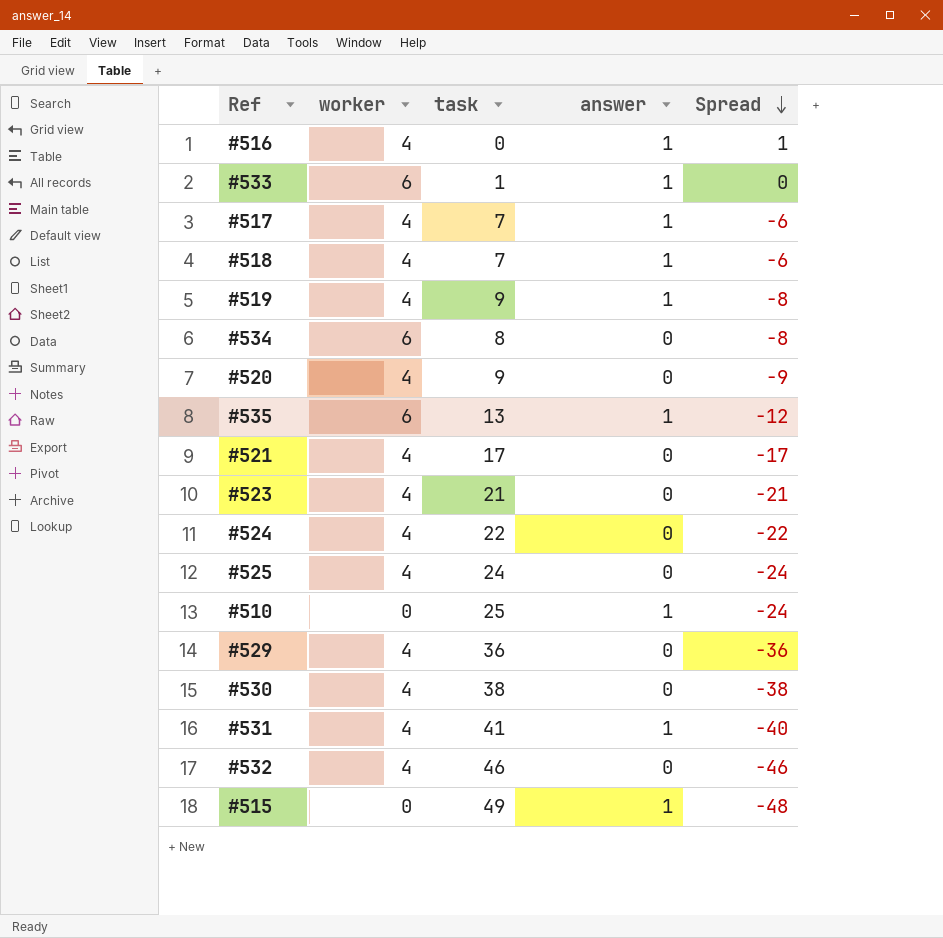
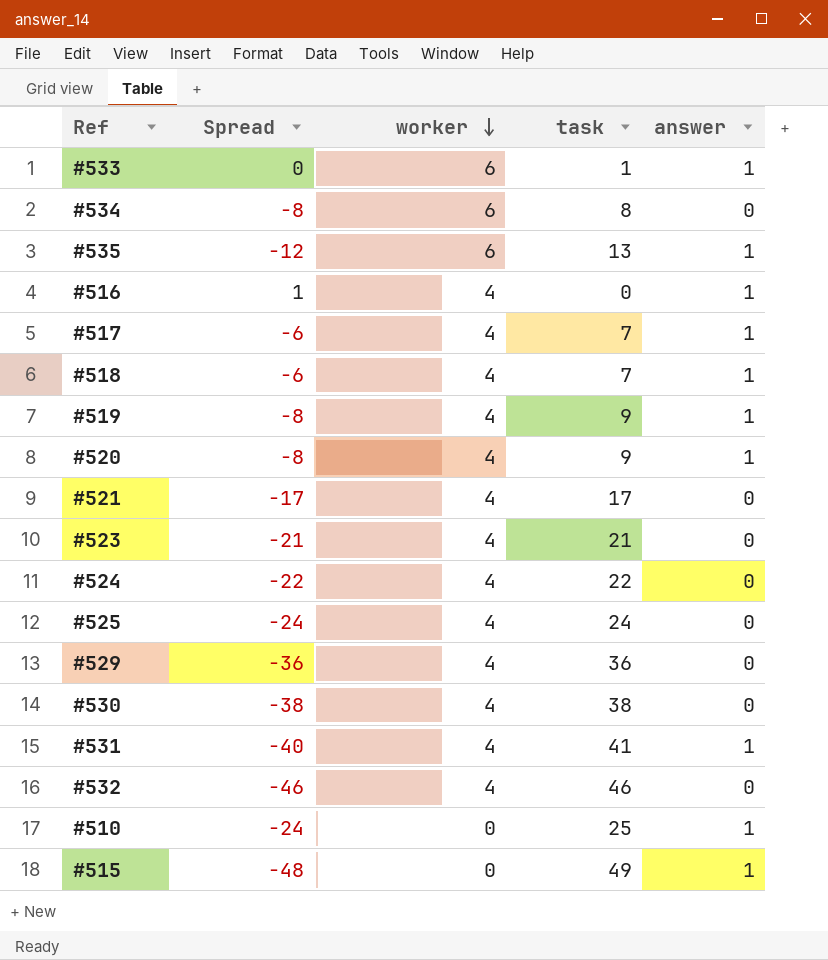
row order: Spread descending -> worker descending
column Spread | position: 5 -> 2
#520 | Spread: -9 -> -8
#520 | answer: 0 -> 1

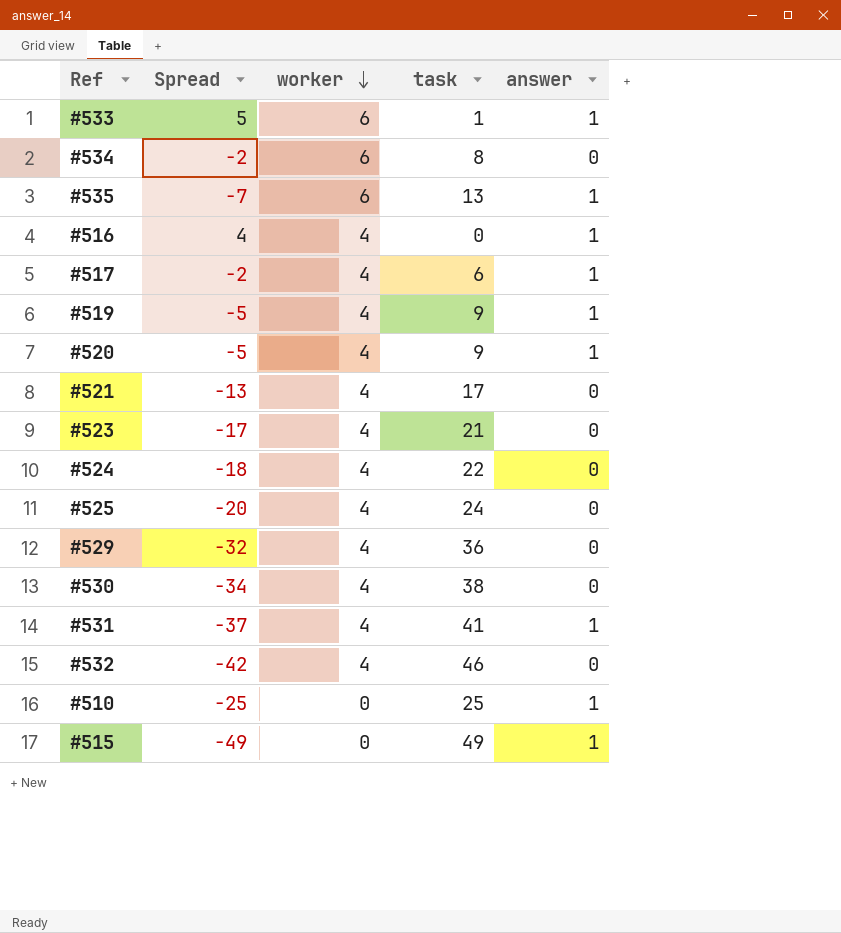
column Spread | formula: [answer] - [task] -> [worker] - [task]
row #518: -6 | 4 | 7 | 1 -> none
#517 | task: 7 -> 6

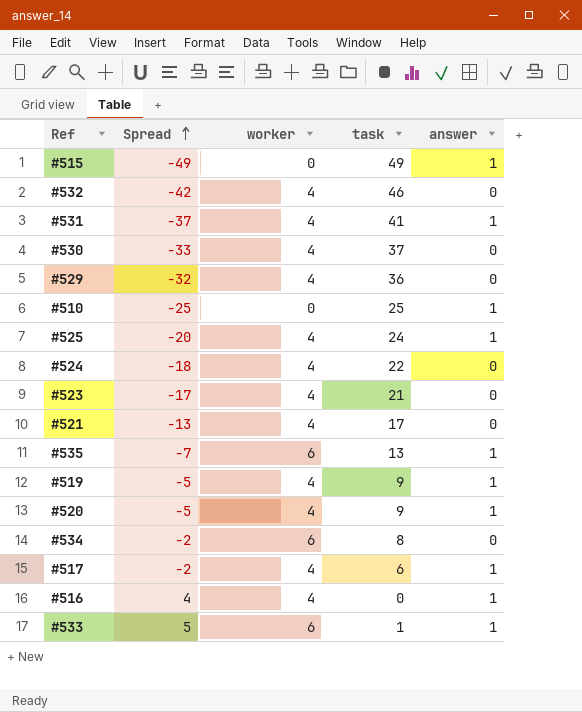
row order: worker descending -> Spread ascending
#530 | Spread: -34 -> -33
#530 | task: 38 -> 37
#525 | answer: 0 -> 1

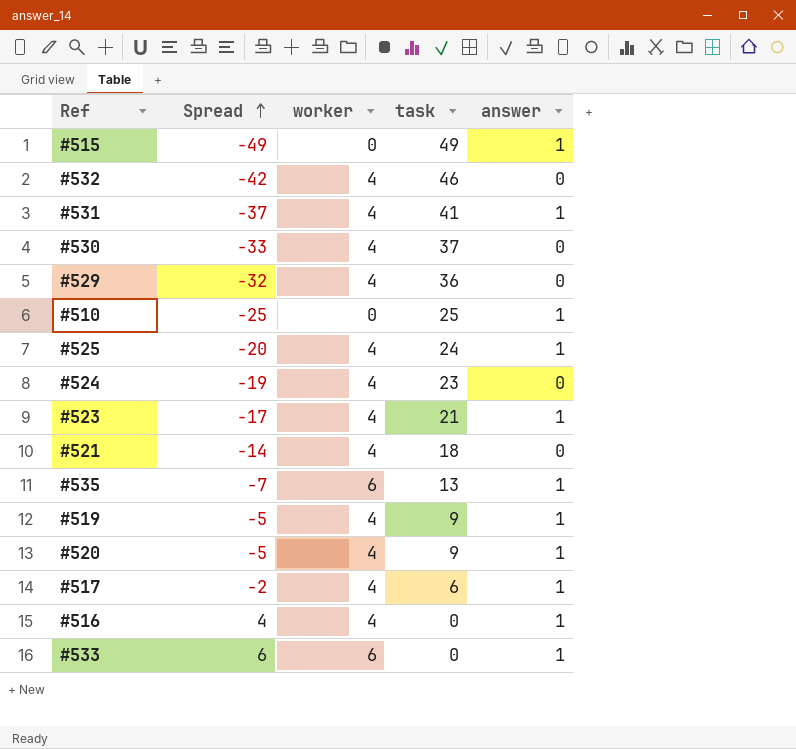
row #534: -2 | 6 | 8 | 0 -> none
#524 | Spread: -18 -> -19
#524 | task: 22 -> 23
#523 | answer: 0 -> 1
#521 | Spread: -13 -> -14
#521 | task: 17 -> 18
#533 | Spread: 5 -> 6
#533 | task: 1 -> 0

